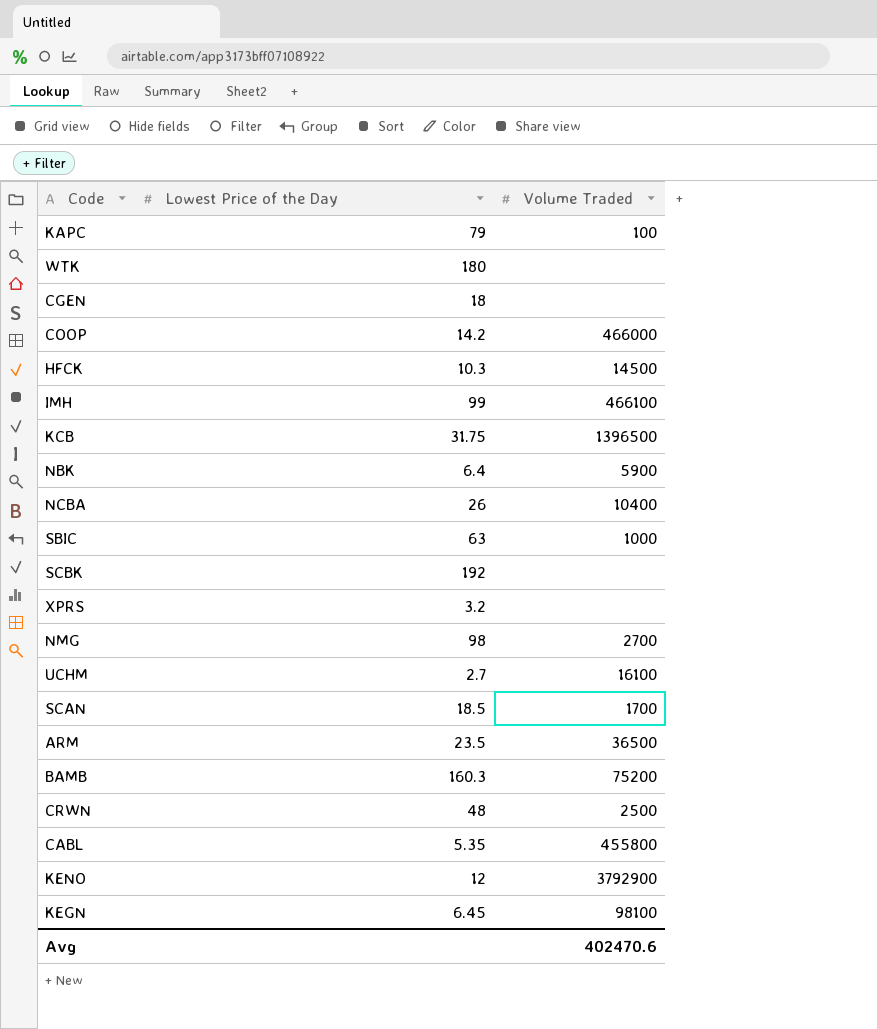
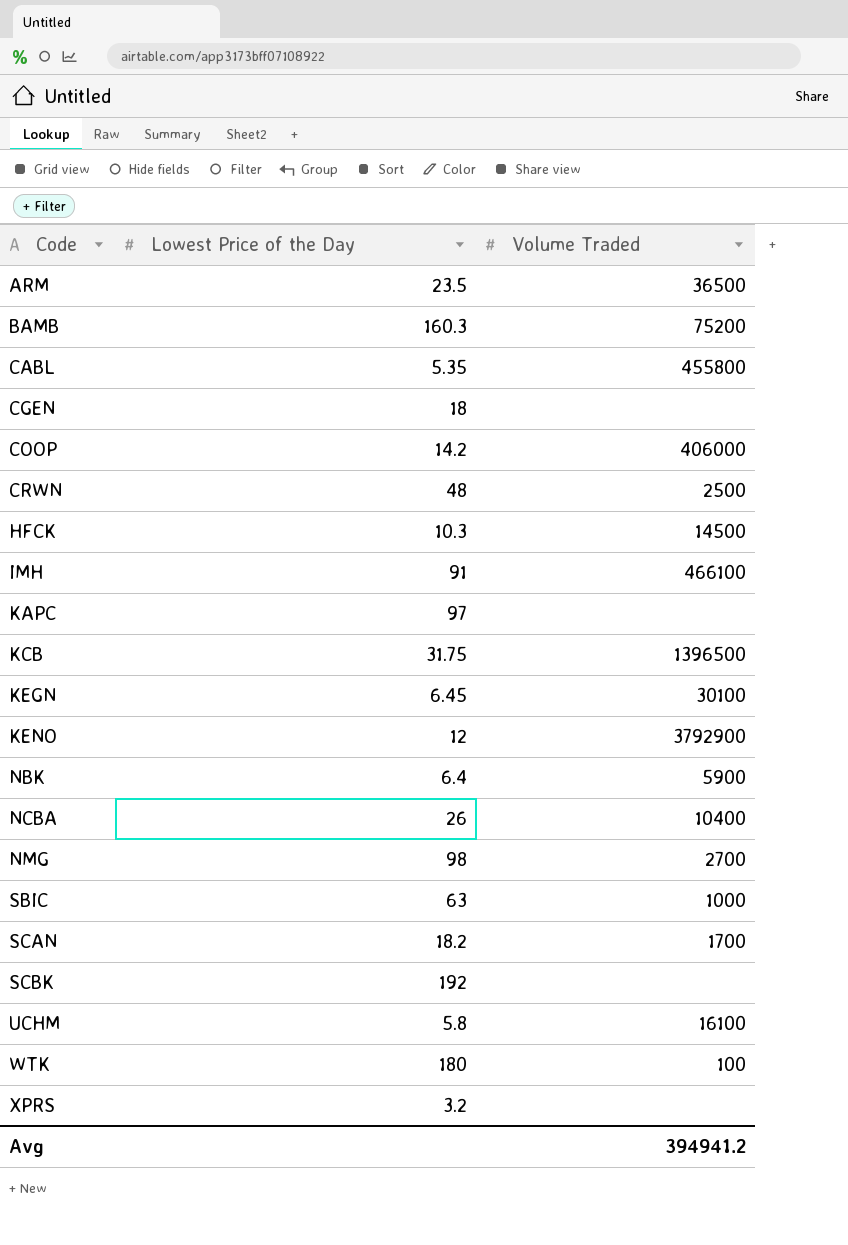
row order: none -> Code ascending
COOP | Volume Traded: 466000 -> 406000
IMH | Lowest Price of the Day: 99 -> 91
KAPC | Lowest Price of the Day: 79 -> 97
KAPC | Volume Traded: 100 -> none
KEGN | Volume Traded: 98100 -> 30100
SCAN | Lowest Price of the Day: 18.5 -> 18.2
UCHM | Lowest Price of the Day: 2.7 -> 5.8
WTK | Volume Traded: none -> 100
Avg | Volume Traded: 402470.6 -> 394941.2

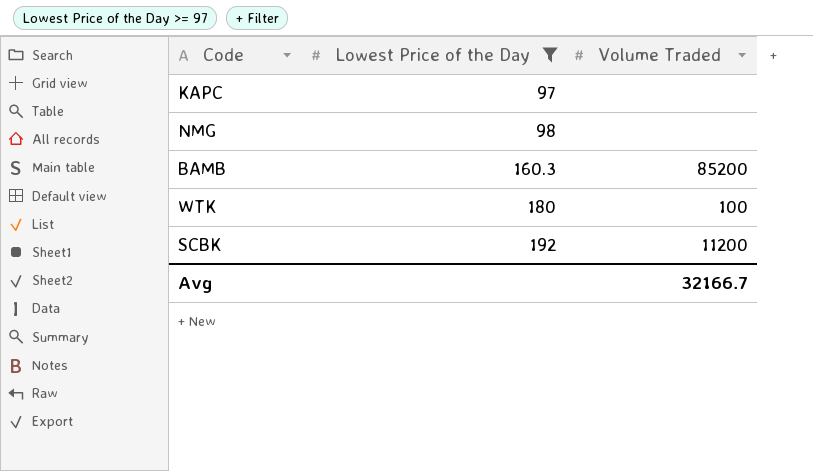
filter: none -> Lowest Price of the Day >= 97
row order: Code ascending -> Lowest Price of the Day ascending
NMG | Volume Traded: 2700 -> none
BAMB | Volume Traded: 75200 -> 85200
SCBK | Volume Traded: none -> 11200
Avg | Volume Traded: 394941.2 -> 32166.7

